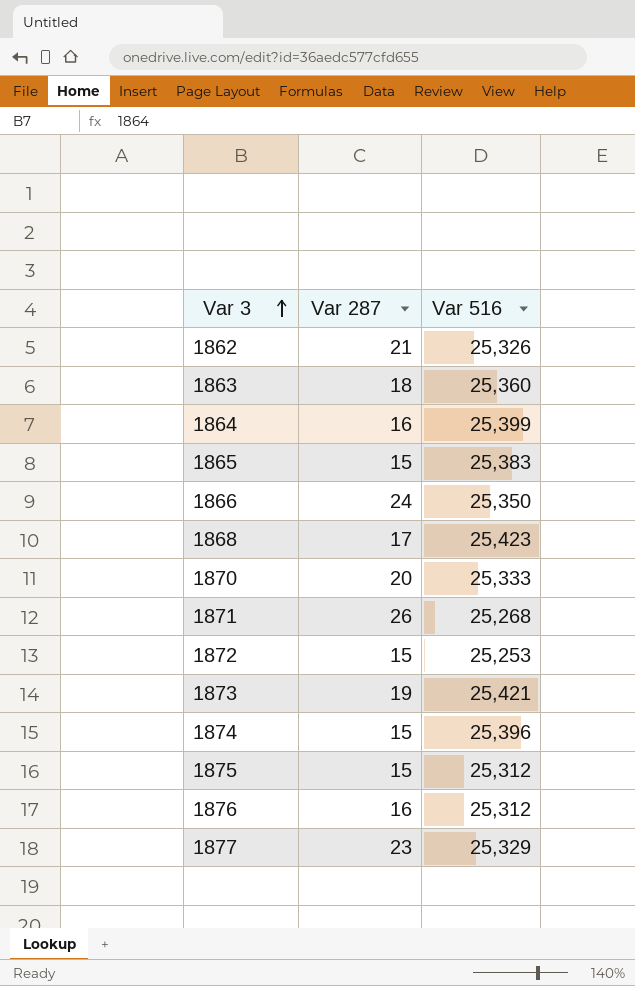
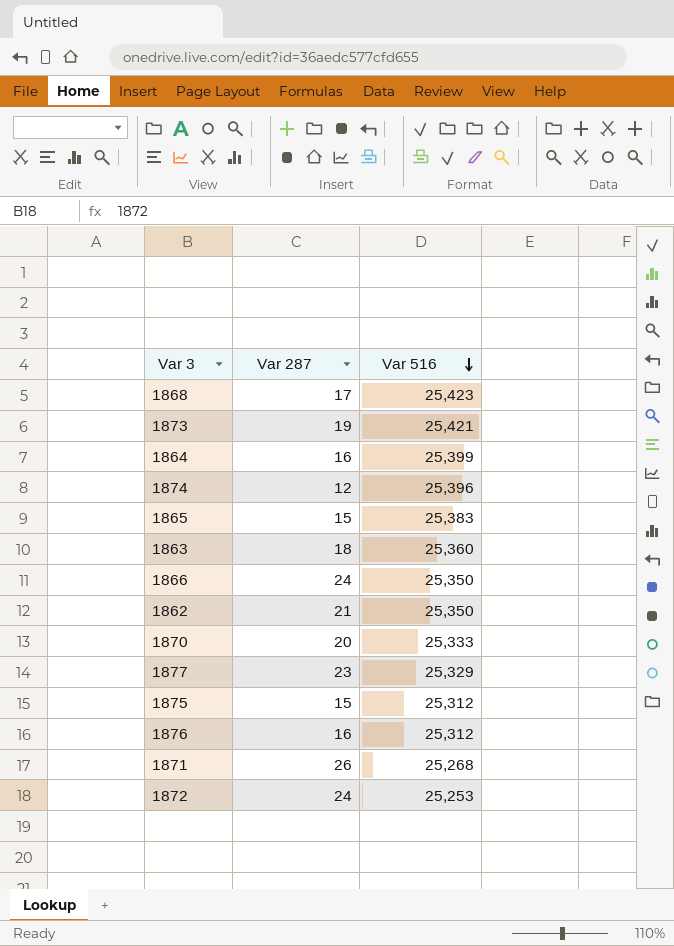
row order: Var 3 ascending -> Var 516 descending
1874 | Var 287: 15 -> 12
1862 | Var 516: 25,326 -> 25,350
1872 | Var 287: 15 -> 24

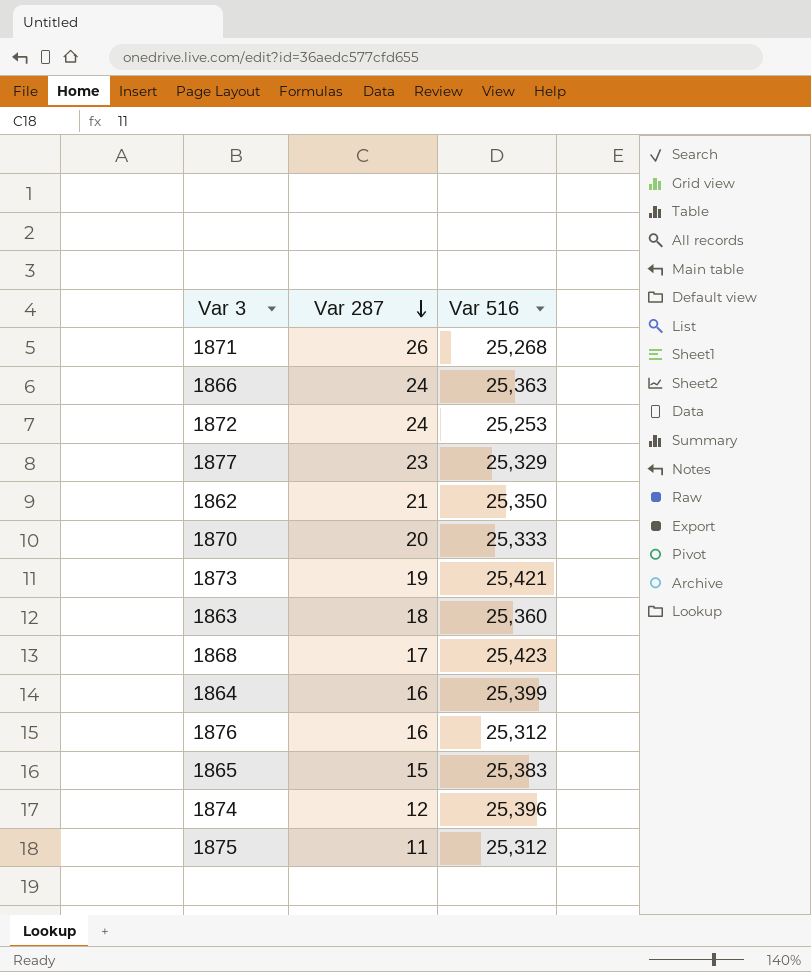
row order: Var 516 descending -> Var 287 descending
1866 | Var 516: 25,350 -> 25,363
1875 | Var 287: 15 -> 11

